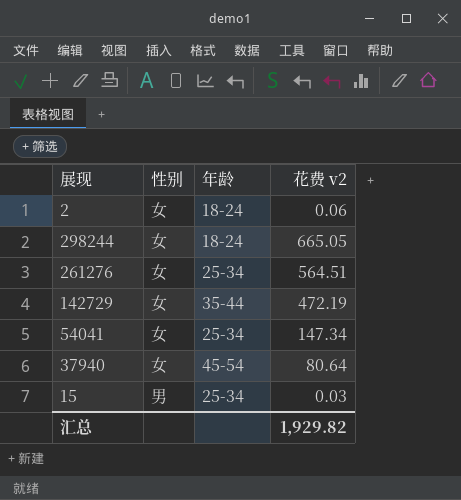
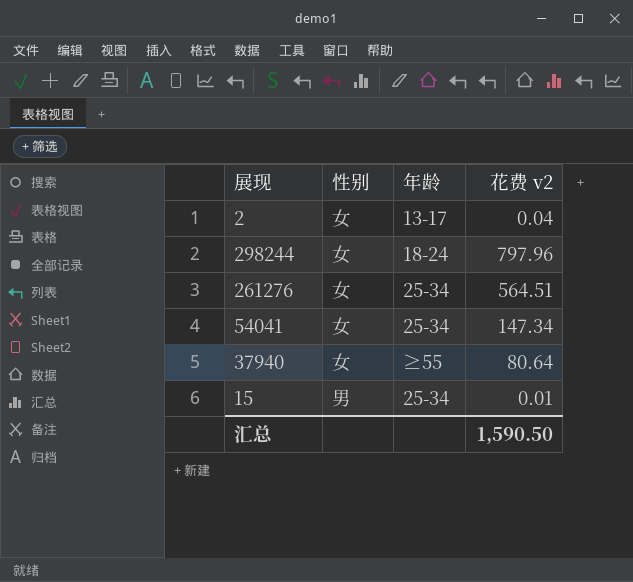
row 142729: 女 | 35-44 | 472.19 -> none
2 | 年龄: 18-24 -> 13-17
2 | 花费 v2: 0.06 -> 0.04
298244 | 花费 v2: 665.05 -> 797.96
37940 | 年龄: 45-54 -> ≥55
15 | 花费 v2: 0.03 -> 0.01
汇总 | 花费 v2: 1,929.82 -> 1,590.50

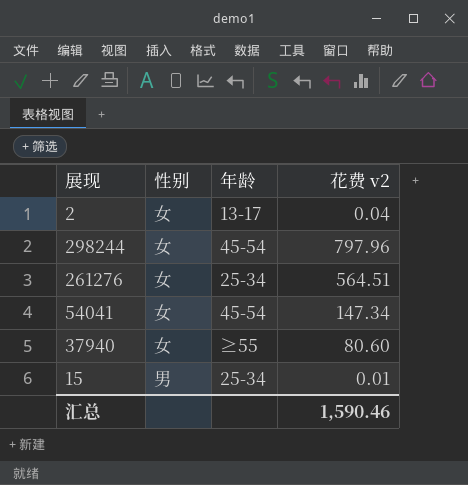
298244 | 年龄: 18-24 -> 45-54
54041 | 年龄: 25-34 -> 45-54
37940 | 花费 v2: 80.64 -> 80.60
汇总 | 花费 v2: 1,590.50 -> 1,590.46

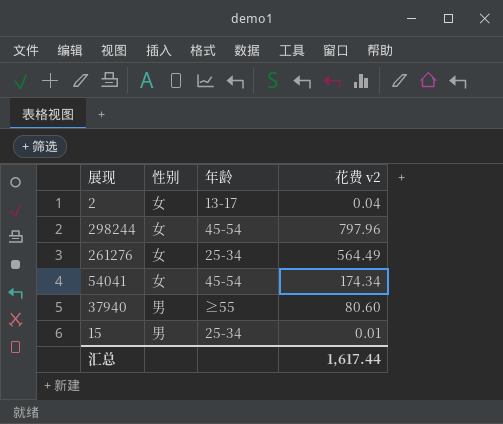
261276 | 花费 v2: 564.51 -> 564.49
54041 | 花费 v2: 147.34 -> 174.34
37940 | 性别: 女 -> 男
汇总 | 花费 v2: 1,590.46 -> 1,617.44

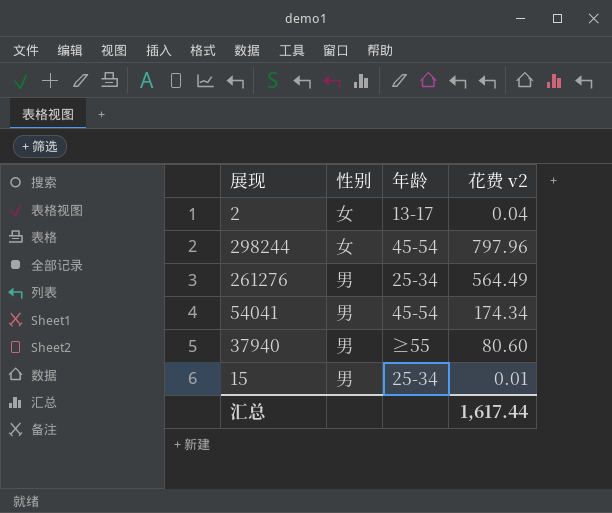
261276 | 性别: 女 -> 男
54041 | 性别: 女 -> 男

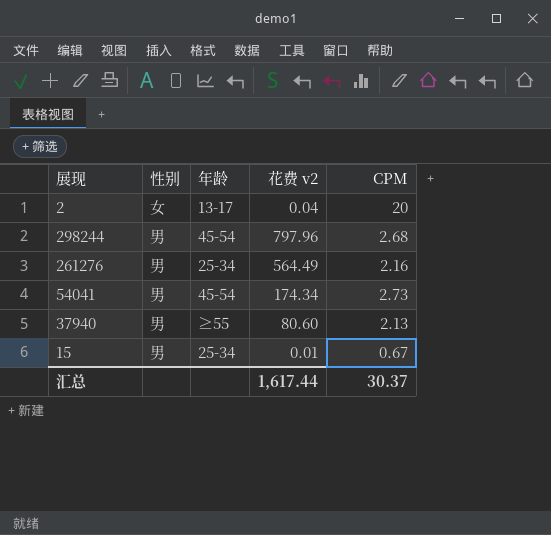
column CPM | position: none -> 5
298244 | 性别: 女 -> 男

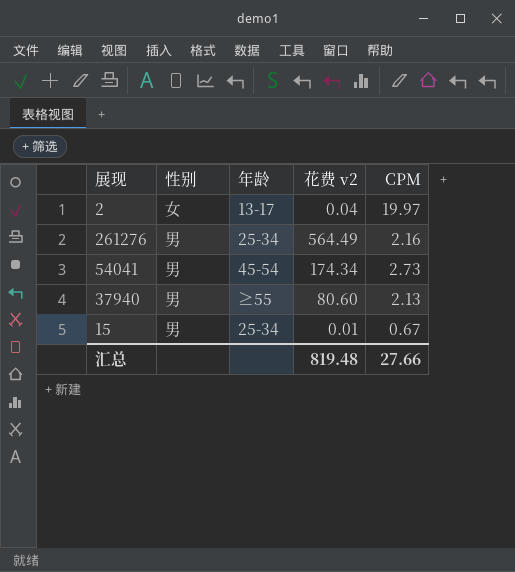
row 298244: 男 | 45-54 | 797.96 | 2.68 -> none
2 | CPM: 20 -> 19.97
汇总 | 花费 v2: 1,617.44 -> 819.48
汇总 | CPM: 30.37 -> 27.66

